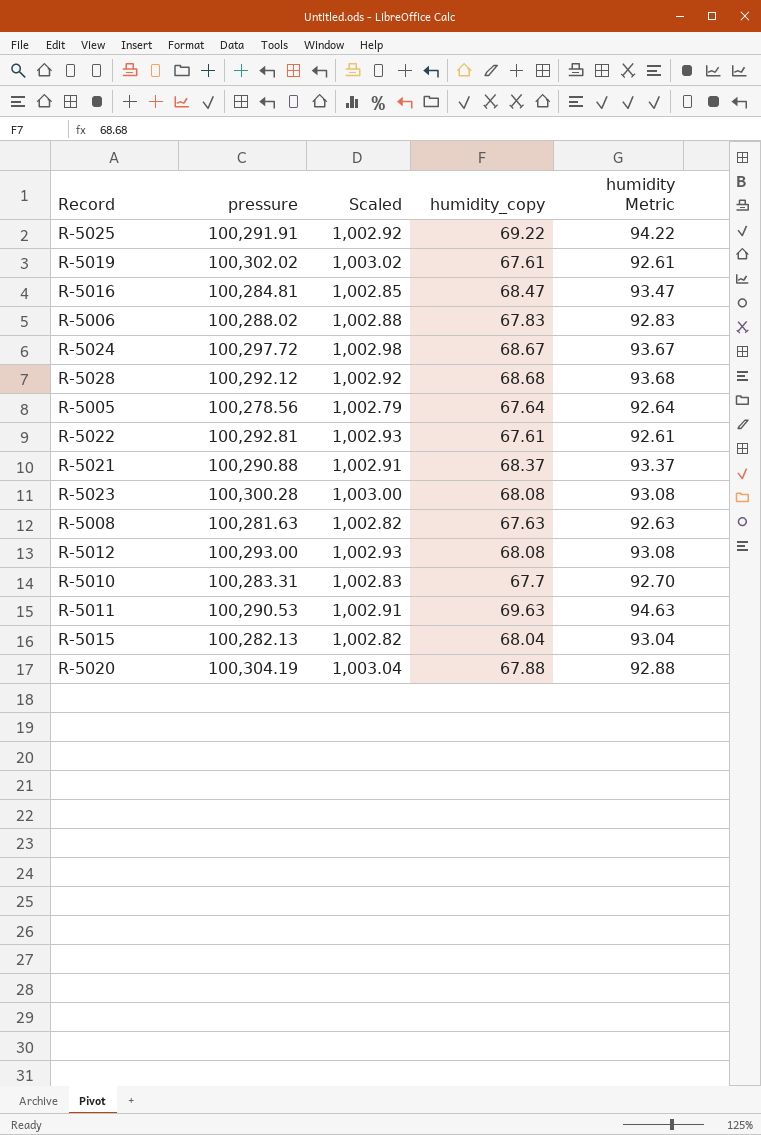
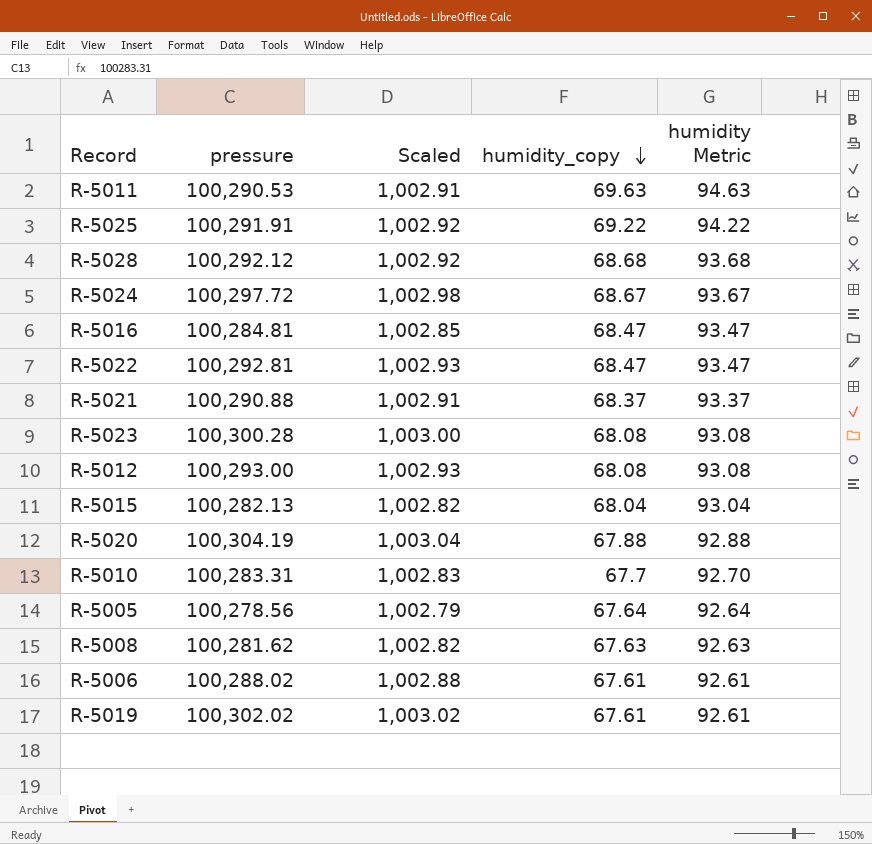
row order: none -> humidity_copy descending
R-5022 | humidity_copy: 67.61 -> 68.47
R-5022 | humidity Metric: 92.61 -> 93.47
R-5008 | pressure: 100,281.63 -> 100,281.62
R-5006 | humidity_copy: 67.83 -> 67.61
R-5006 | humidity Metric: 92.83 -> 92.61

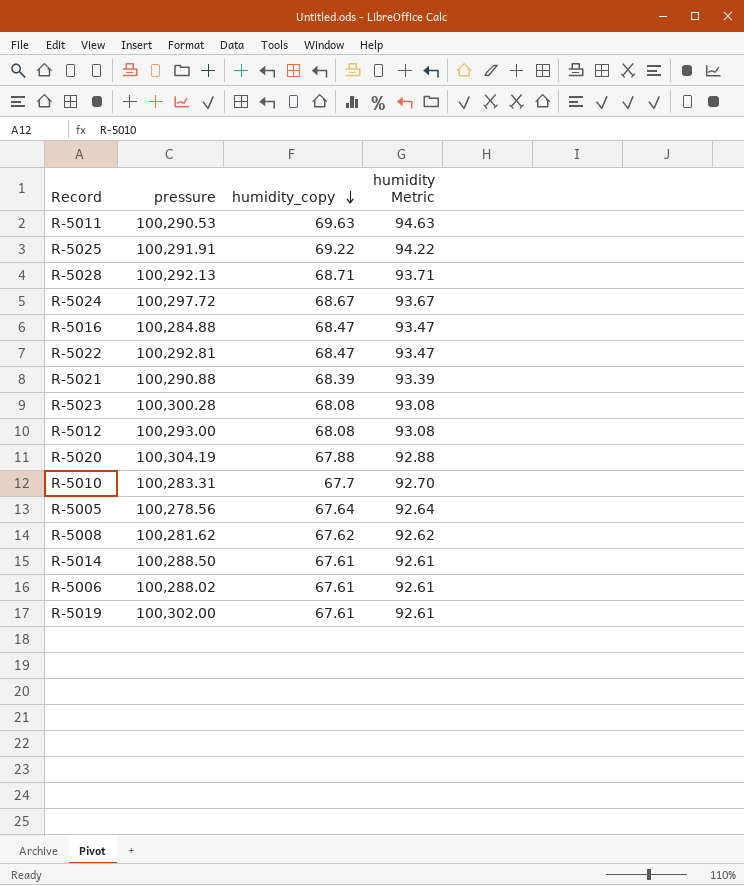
column Scaled | formula: [pressure] * 0.01 -> none
row R-5015: 100,282.13 | 1,002.82 | 68.04 | 93.04 -> none
R-5028 | pressure: 100,292.12 -> 100,292.13
R-5028 | humidity_copy: 68.68 -> 68.71
R-5028 | humidity Metric: 93.68 -> 93.71
R-5016 | pressure: 100,284.81 -> 100,284.88
R-5021 | humidity_copy: 68.37 -> 68.39
R-5021 | humidity Metric: 93.37 -> 93.39
R-5008 | humidity_copy: 67.63 -> 67.62
R-5008 | humidity Metric: 92.63 -> 92.62
row R-5014: none -> 100,288.50 | 67.61 | 92.61
R-5019 | pressure: 100,302.02 -> 100,302.00

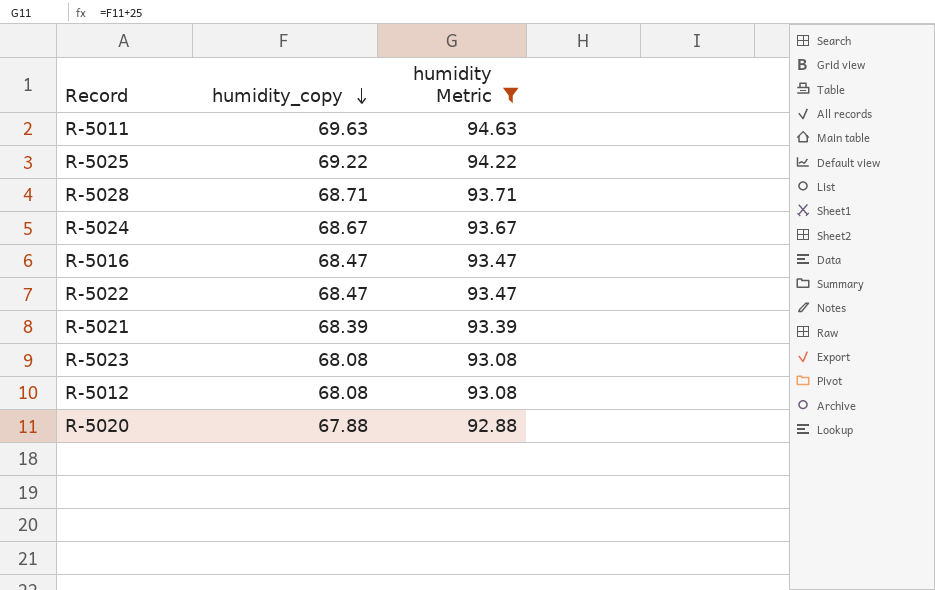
filter: none -> humidity Metric >= 92.88
column pressure | position: 2 -> none

